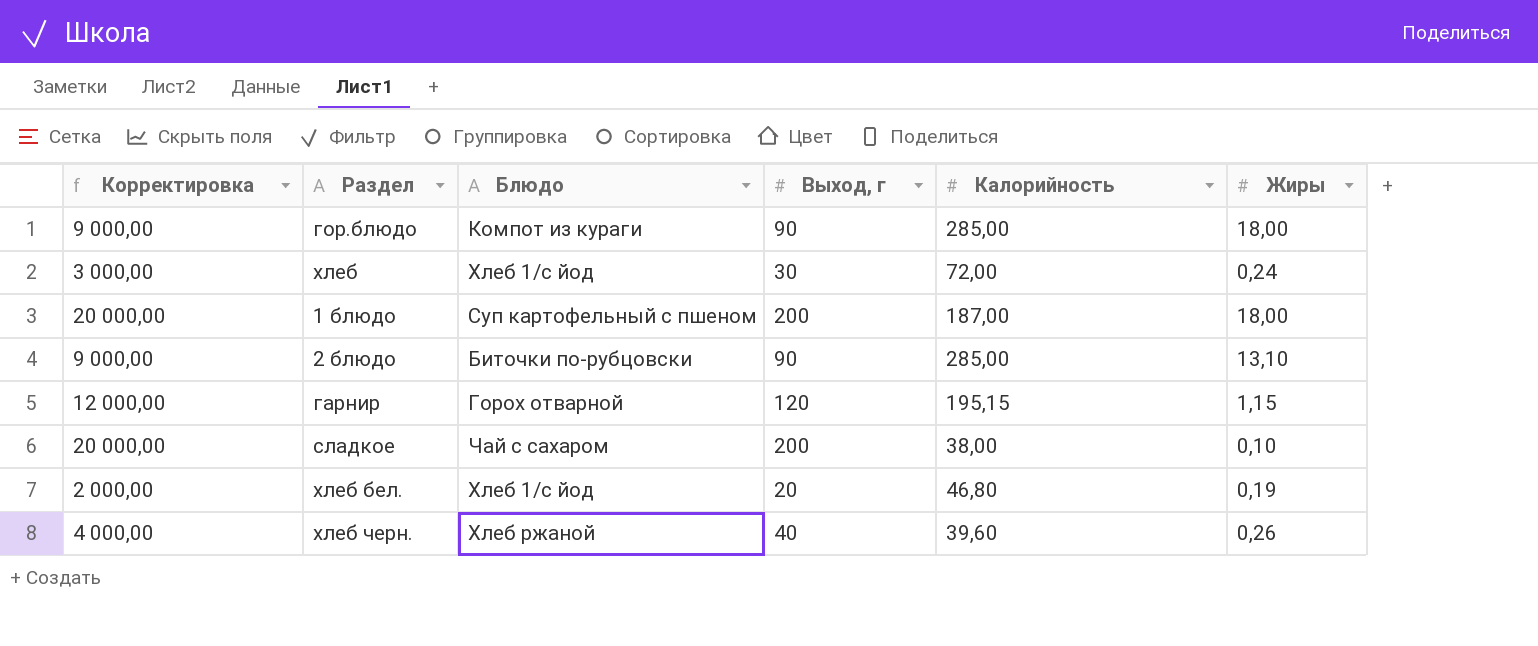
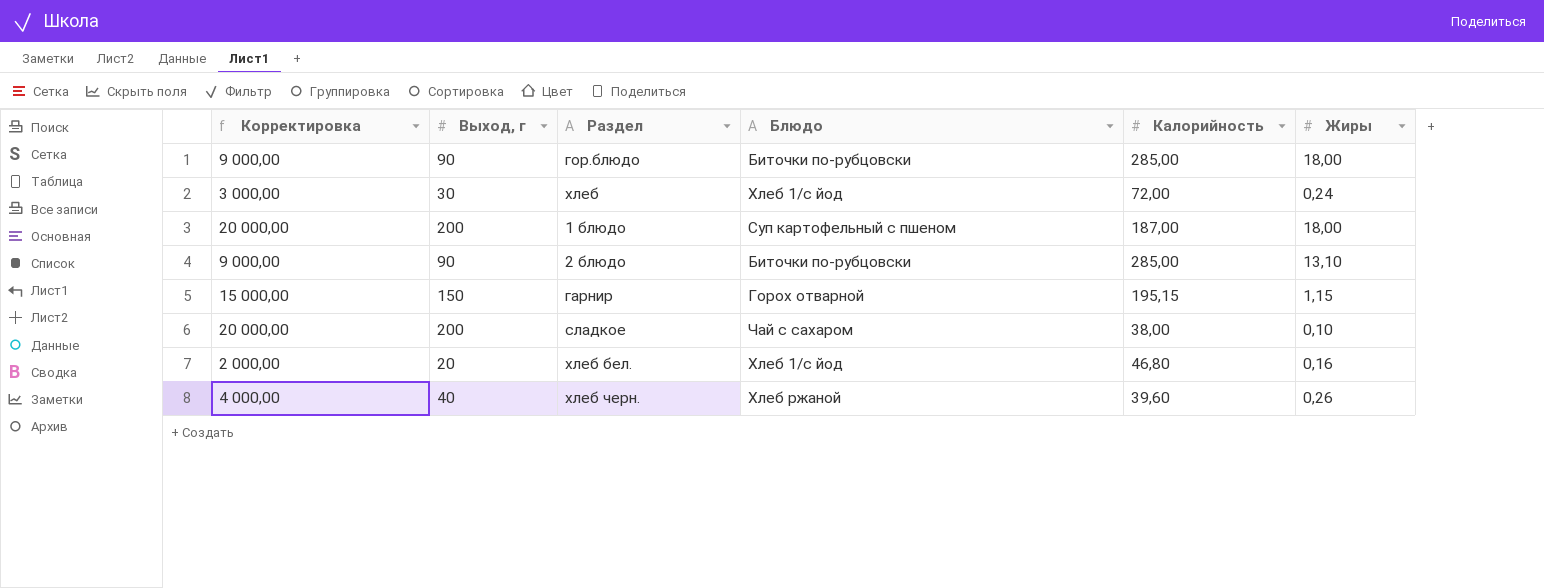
column Выход, г | position: 4 -> 2
гор.блюдо | Блюдо: Компот из кураги -> Биточки по-рубцовски
гарнир | Корректировка: 12 000,00 -> 15 000,00
гарнир | Выход, г: 120 -> 150
хлеб бел. | Жиры: 0,19 -> 0,16

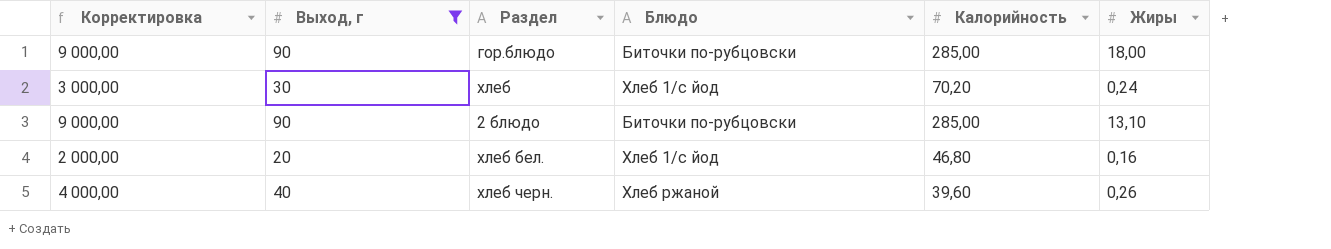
filter: none -> Выход, г <= 90
хлеб | Калорийность: 72,00 -> 70,20

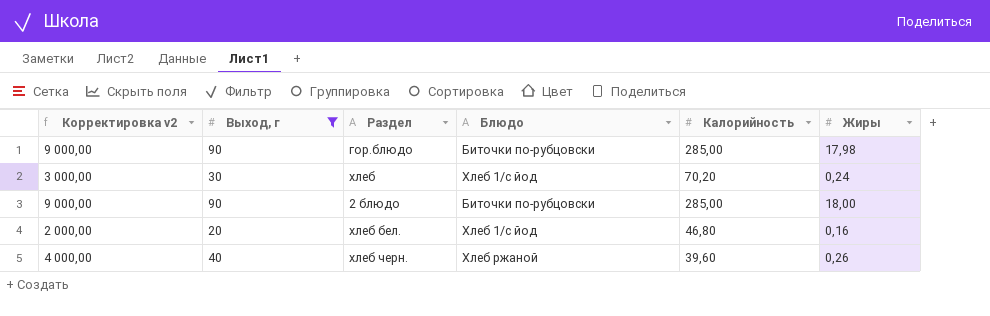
column name: Корректировка -> Корректировка v2
гор.блюдо | Жиры: 18,00 -> 17,98
2 блюдо | Жиры: 13,10 -> 18,00

